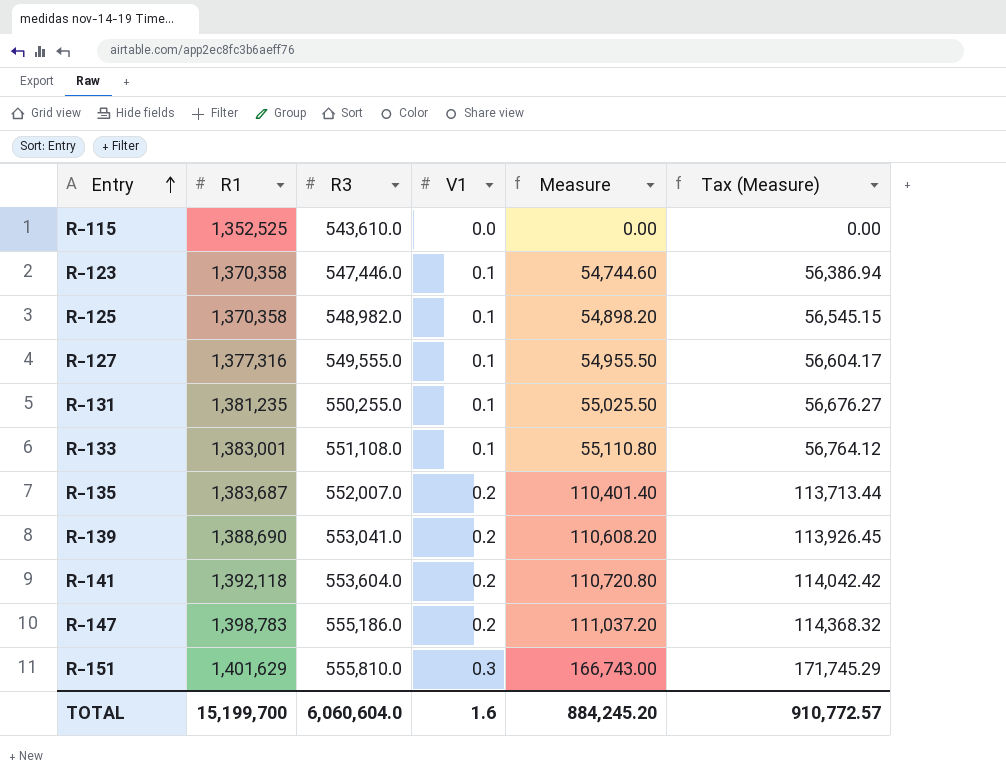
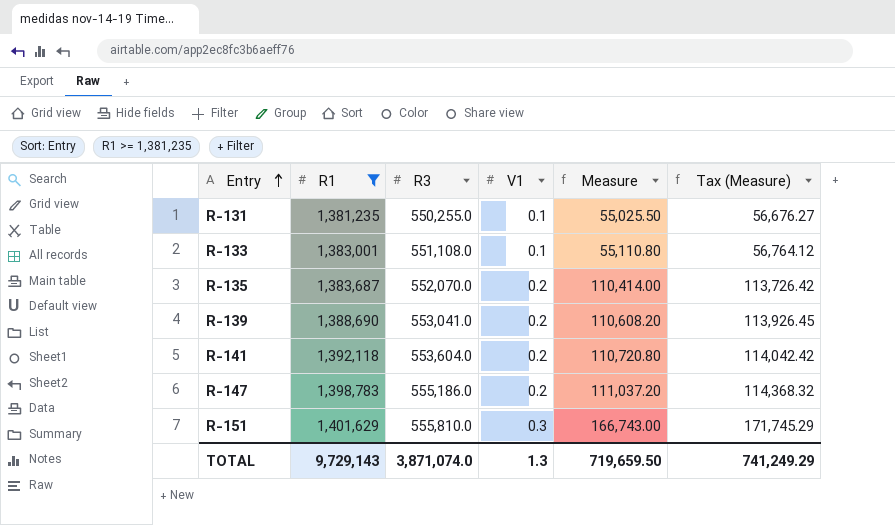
filter: none -> R1 >= 1,381,235
R-135 | R3: 552,007.0 -> 552,070.0
R-135 | Measure: 110,401.40 -> 110,414.00
R-135 | Tax (Measure): 113,713.44 -> 113,726.42
TOTAL | R1: 15,199,700 -> 9,729,143
TOTAL | R3: 6,060,604.0 -> 3,871,074.0
TOTAL | V1: 1.6 -> 1.3
TOTAL | Measure: 884,245.20 -> 719,659.50
TOTAL | Tax (Measure): 910,772.57 -> 741,249.29

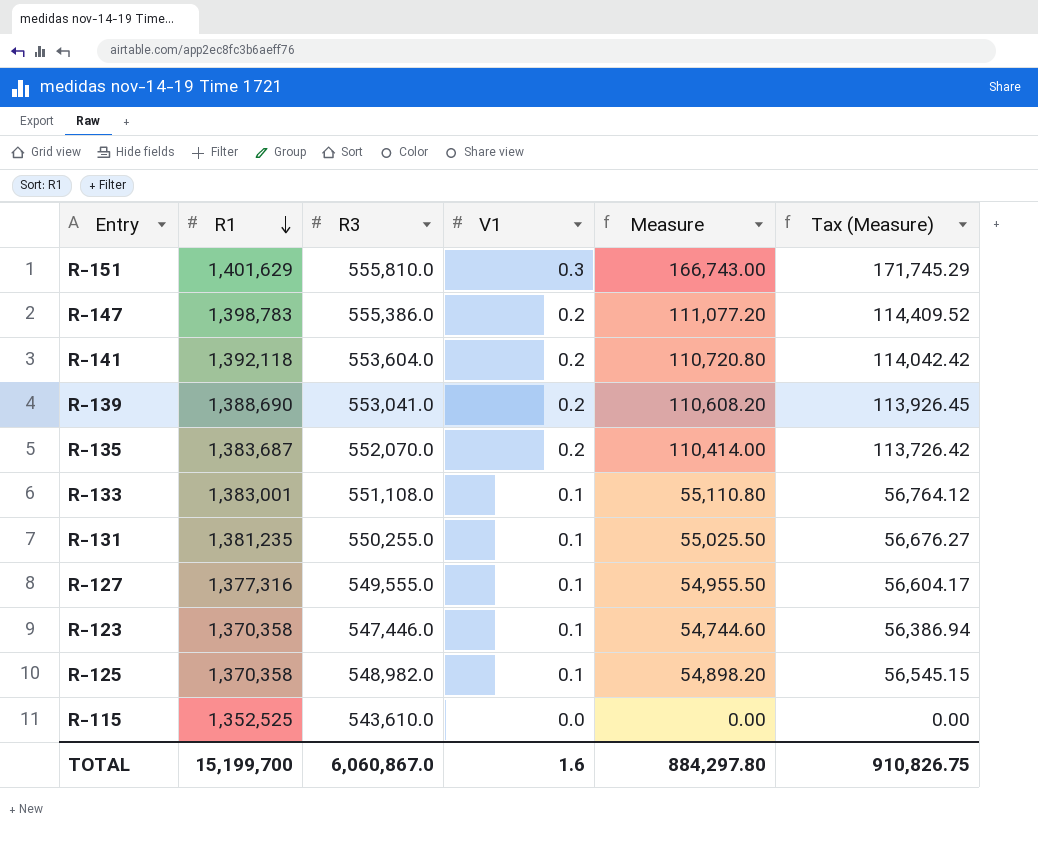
filter: R1 >= 1,381,235 -> none
row order: Entry ascending -> R1 descending
R-147 | R3: 555,186.0 -> 555,386.0
R-147 | Measure: 111,037.20 -> 111,077.20
R-147 | Tax (Measure): 114,368.32 -> 114,409.52
TOTAL | R1: 9,729,143 -> 15,199,700
TOTAL | R3: 3,871,074.0 -> 6,060,867.0
TOTAL | V1: 1.3 -> 1.6
TOTAL | Measure: 719,659.50 -> 884,297.80
TOTAL | Tax (Measure): 741,249.29 -> 910,826.75

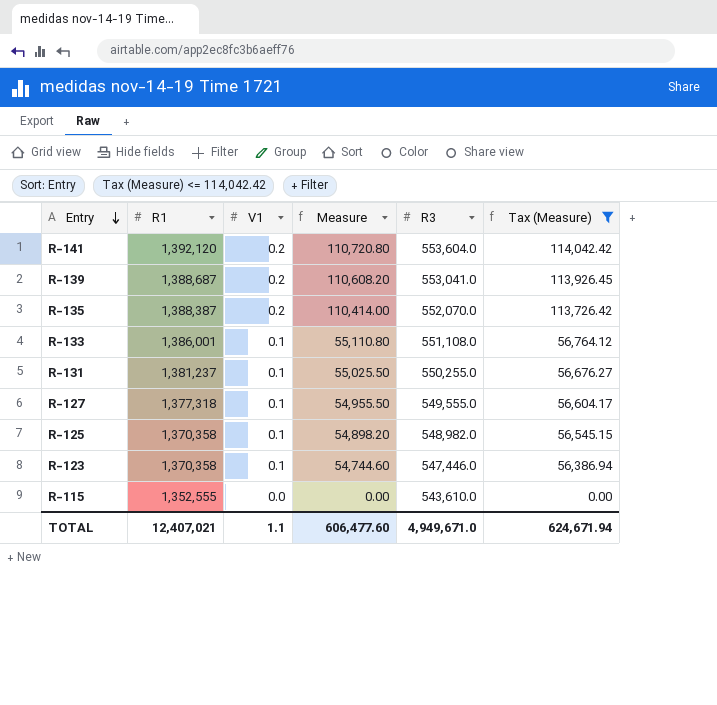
filter: none -> Tax (Measure) <= 114,042.42
row order: R1 descending -> Entry descending
column R3 | position: 3 -> 5
R-141 | R1: 1,392,118 -> 1,392,120
R-139 | R1: 1,388,690 -> 1,388,687
R-135 | R1: 1,383,687 -> 1,388,387
R-133 | R1: 1,383,001 -> 1,386,001
R-131 | R1: 1,381,235 -> 1,381,237
R-127 | R1: 1,377,316 -> 1,377,318
R-115 | R1: 1,352,525 -> 1,352,555
TOTAL | R1: 15,199,700 -> 12,407,021
TOTAL | V1: 1.6 -> 1.1
TOTAL | Measure: 884,297.80 -> 606,477.60
TOTAL | R3: 6,060,867.0 -> 4,949,671.0
TOTAL | Tax (Measure): 910,826.75 -> 624,671.94

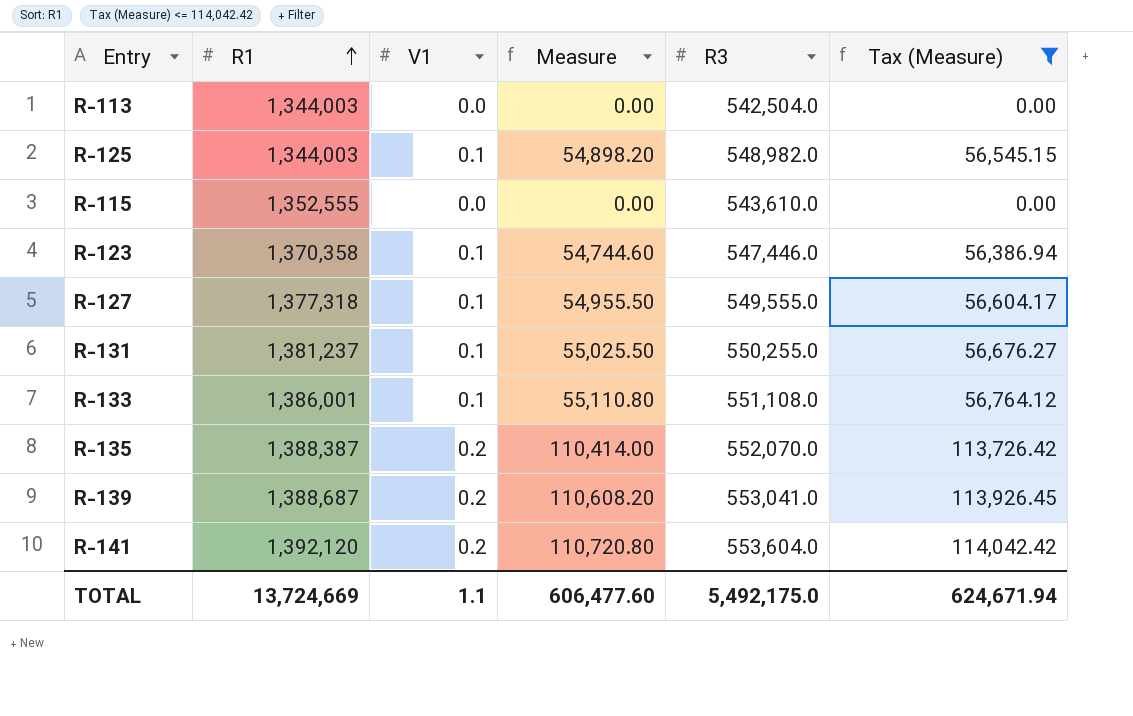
row order: Entry descending -> R1 ascending
row R-113: none -> 1,344,003 | 0.0 | 0.00 | 542,504.0 | 0.00
R-125 | R1: 1,370,358 -> 1,344,003
TOTAL | R1: 12,407,021 -> 13,724,669
TOTAL | R3: 4,949,671.0 -> 5,492,175.0

